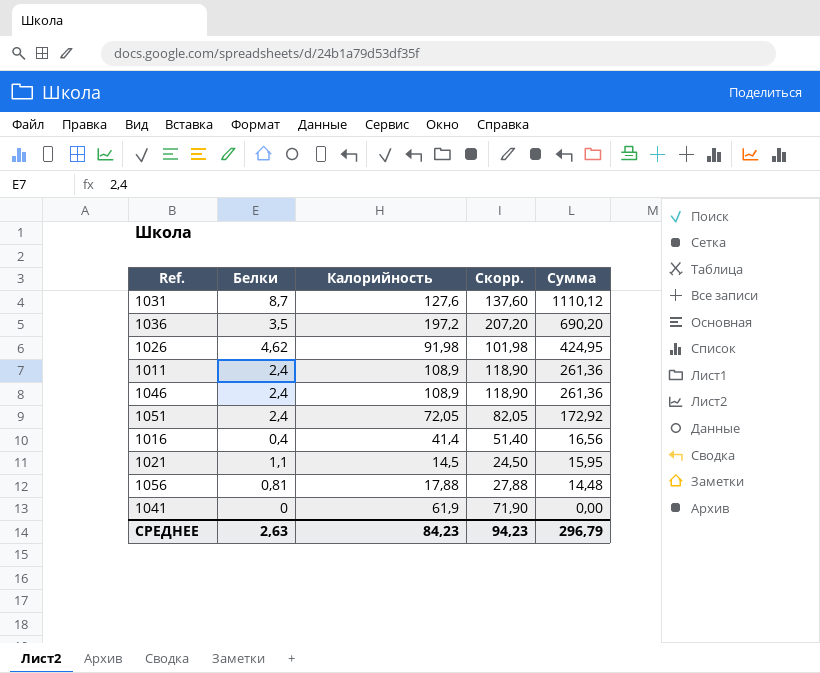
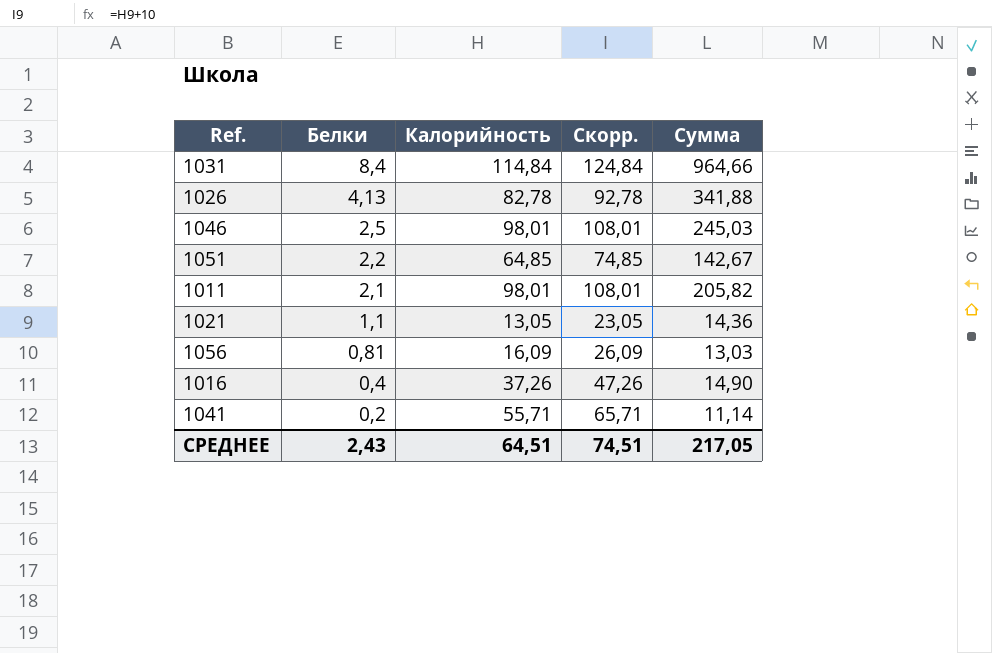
row order: Сумма descending -> Белки descending
row 1036: 3,5 | 197,2 | 207,20 | 690,20 -> none
1031 | Белки: 8,7 -> 8,4
1031 | Калорийность: 127,6 -> 114,84
1031 | Скорр.: 137,60 -> 124,84
1031 | Сумма: 1110,12 -> 964,66
1026 | Белки: 4,62 -> 4,13
1026 | Калорийность: 91,98 -> 82,78
1026 | Скорр.: 101,98 -> 92,78
1026 | Сумма: 424,95 -> 341,88
1046 | Белки: 2,4 -> 2,5
1046 | Калорийность: 108,9 -> 98,01
1046 | Скорр.: 118,90 -> 108,01
1046 | Сумма: 261,36 -> 245,03
1051 | Белки: 2,4 -> 2,2
1051 | Калорийность: 72,05 -> 64,85
1051 | Скорр.: 82,05 -> 74,85
1051 | Сумма: 172,92 -> 142,67
1011 | Белки: 2,4 -> 2,1
1011 | Калорийность: 108,9 -> 98,01
1011 | Скорр.: 118,90 -> 108,01
1011 | Сумма: 261,36 -> 205,82
1021 | Калорийность: 14,5 -> 13,05
1021 | Скорр.: 24,50 -> 23,05
1021 | Сумма: 15,95 -> 14,36
1056 | Калорийность: 17,88 -> 16,09
1056 | Скорр.: 27,88 -> 26,09
1056 | Сумма: 14,48 -> 13,03
1016 | Калорийность: 41,4 -> 37,26
1016 | Скорр.: 51,40 -> 47,26
1016 | Сумма: 16,56 -> 14,90
1041 | Белки: 0 -> 0,2
1041 | Калорийность: 61,9 -> 55,71
1041 | Скорр.: 71,90 -> 65,71
1041 | Сумма: 0,00 -> 11,14
СРЕДНЕЕ | Белки: 2,63 -> 2,43
СРЕДНЕЕ | Калорийность: 84,23 -> 64,51
СРЕДНЕЕ | Скорр.: 94,23 -> 74,51
СРЕДНЕЕ | Сумма: 296,79 -> 217,05

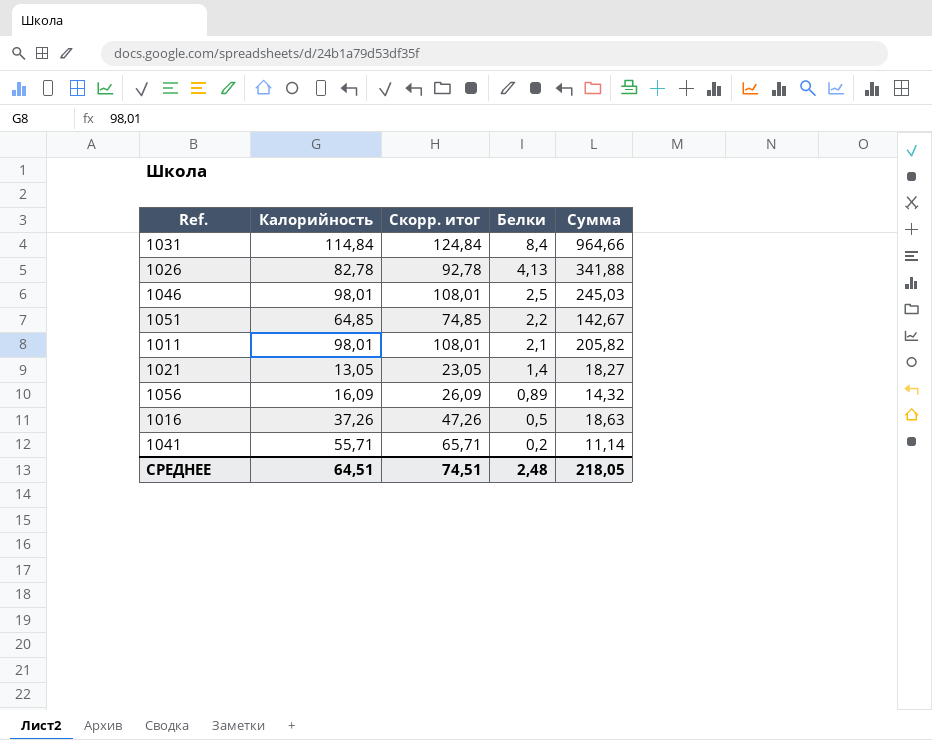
column name: Скорр. -> Скорр. итог
column Белки | position: 2 -> 4
1021 | Белки: 1,1 -> 1,4
1021 | Сумма: 14,36 -> 18,27
1056 | Белки: 0,81 -> 0,89
1056 | Сумма: 13,03 -> 14,32
1016 | Белки: 0,4 -> 0,5
1016 | Сумма: 14,90 -> 18,63
СРЕДНЕЕ | Белки: 2,43 -> 2,48
СРЕДНЕЕ | Сумма: 217,05 -> 218,05

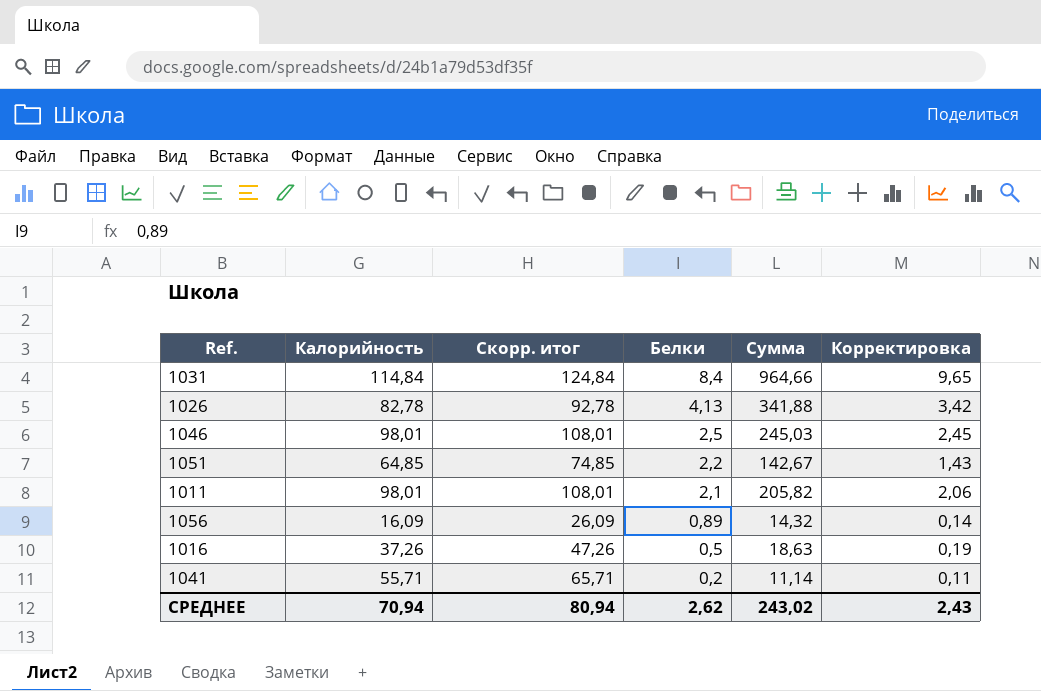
column Корректировка | formula: none -> [Сумма] * 0,01
row 1021: 13,05 | 23,05 | 1,4 | 18,27 -> none
СРЕДНЕЕ | Калорийность: 64,51 -> 70,94
СРЕДНЕЕ | Скорр. итог: 74,51 -> 80,94
СРЕДНЕЕ | Белки: 2,48 -> 2,62
СРЕДНЕЕ | Сумма: 218,05 -> 243,02

